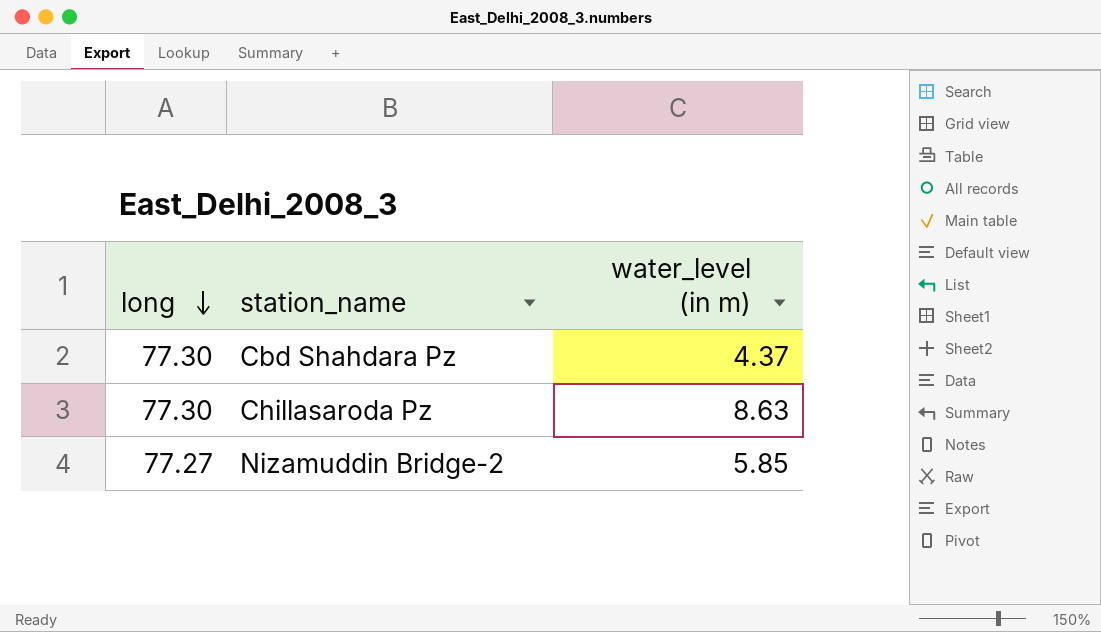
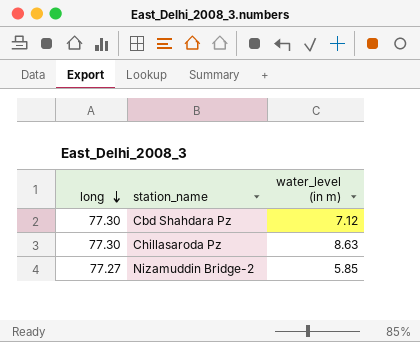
Cbd Shahdara Pz | water_level (in m): 4.37 -> 7.12

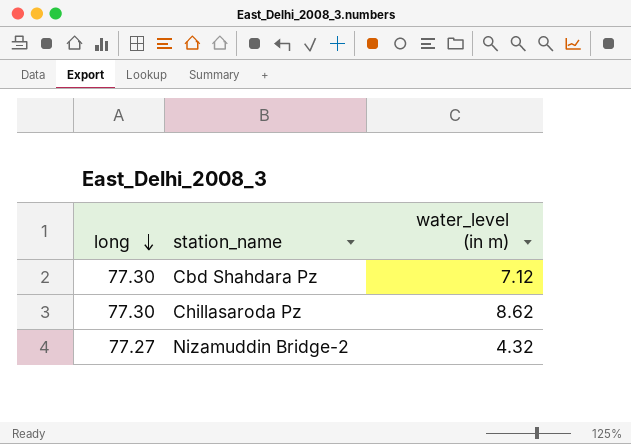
Chillasaroda Pz | water_level (in m): 8.63 -> 8.62
Nizamuddin Bridge-2 | water_level (in m): 5.85 -> 4.32

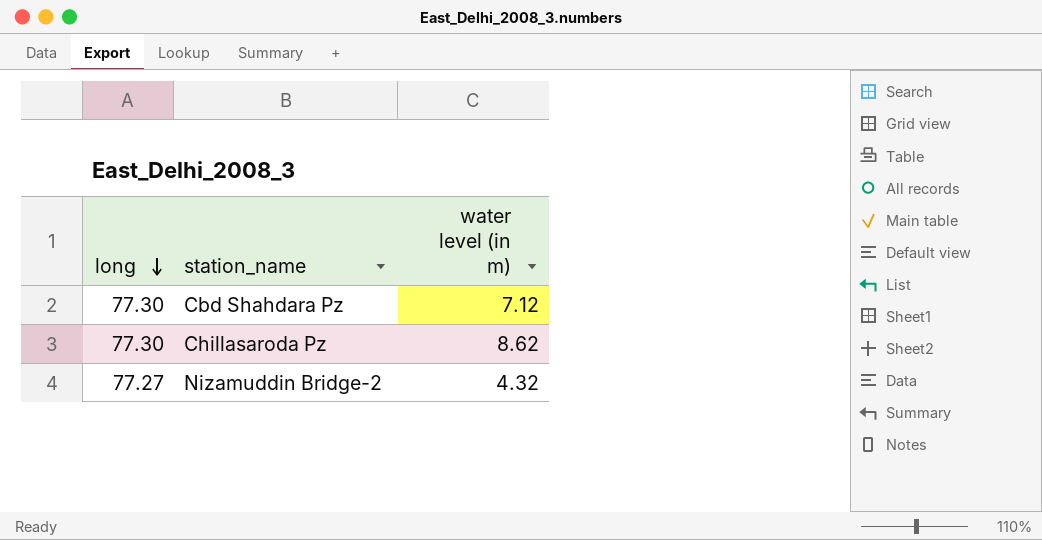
column name: water_level (in m) -> water level (in m)

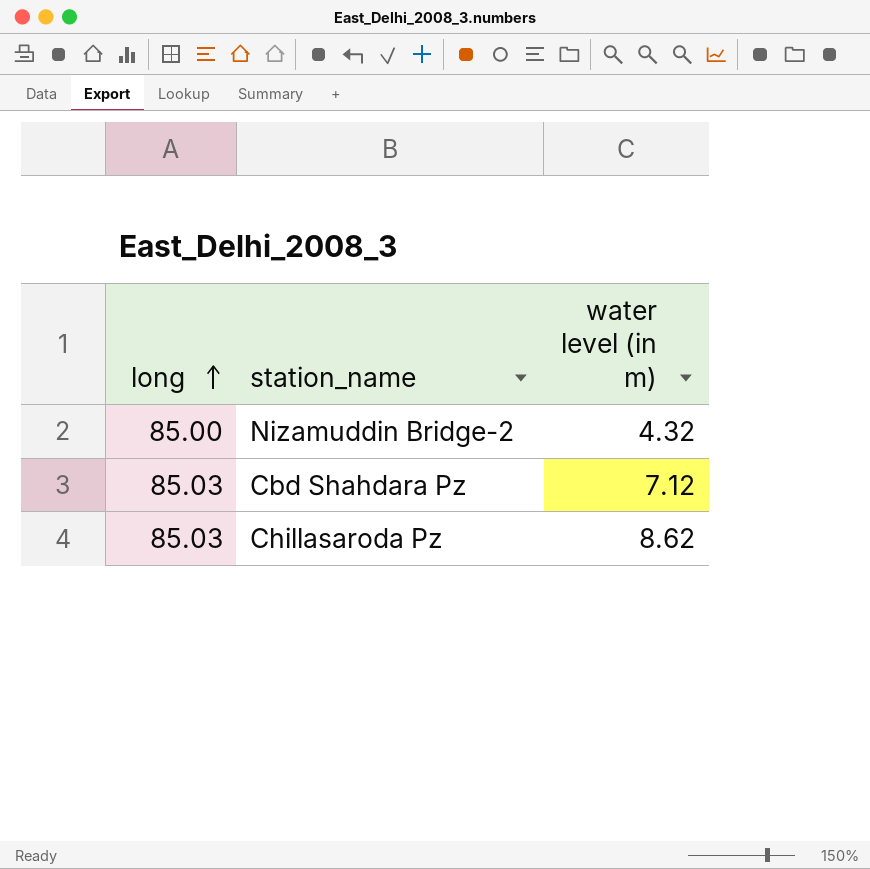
row order: long descending -> long ascending
Nizamuddin Bridge-2 | long: 77.27 -> 85.00
Cbd Shahdara Pz | long: 77.30 -> 85.03
Chillasaroda Pz | long: 77.30 -> 85.03

